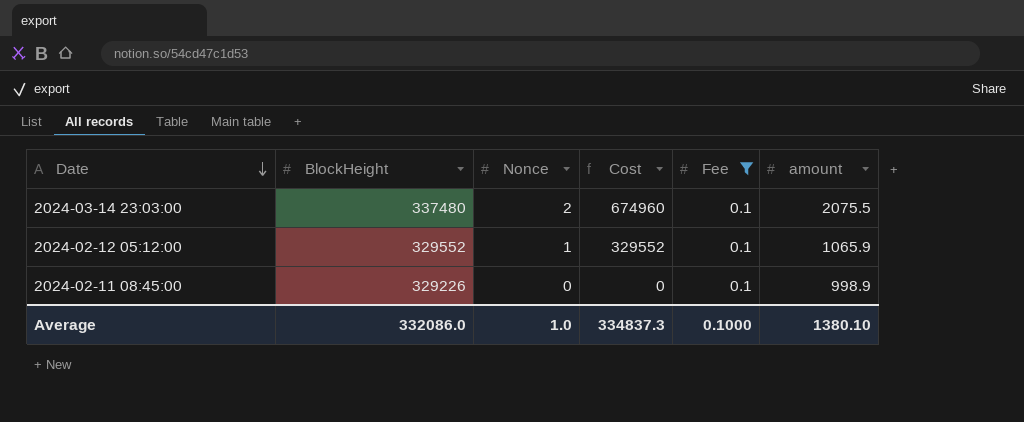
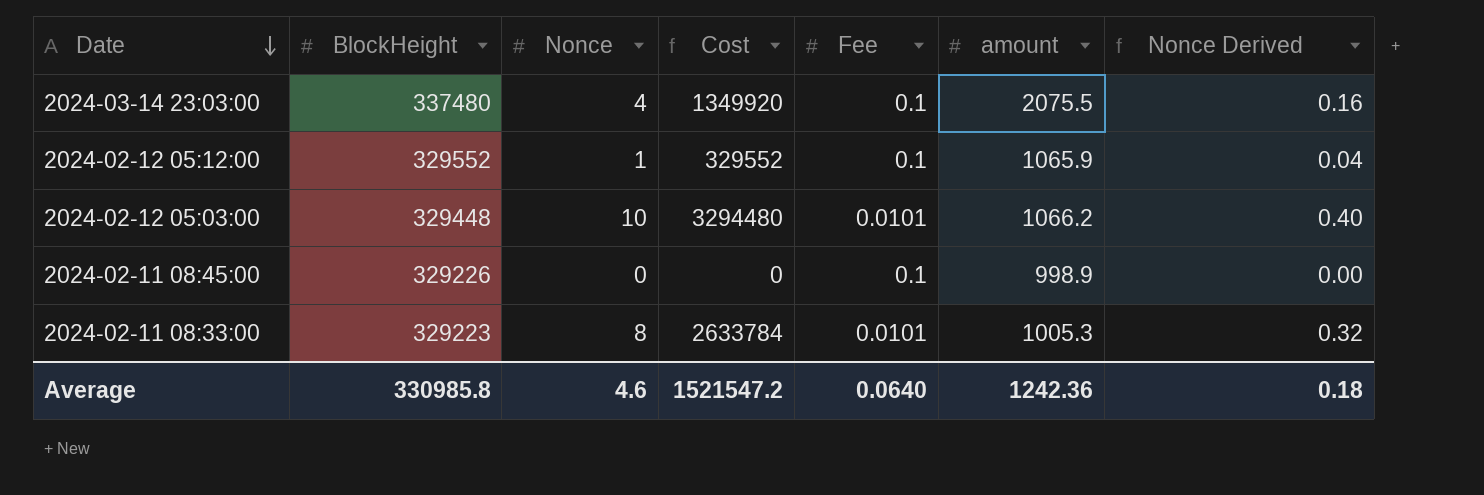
filter: Fee = 0.1 -> none
column Nonce Derived | formula: none -> [Nonce] * 0.04
2024-03-14 23:03:00 | Nonce: 2 -> 4
2024-03-14 23:03:00 | Cost: 674960 -> 1349920
Average | BlockHeight: 332086.0 -> 330985.8
Average | Nonce: 1.0 -> 4.6
Average | Cost: 334837.3 -> 1521547.2
Average | Fee: 0.1000 -> 0.0640
Average | amount: 1380.10 -> 1242.36

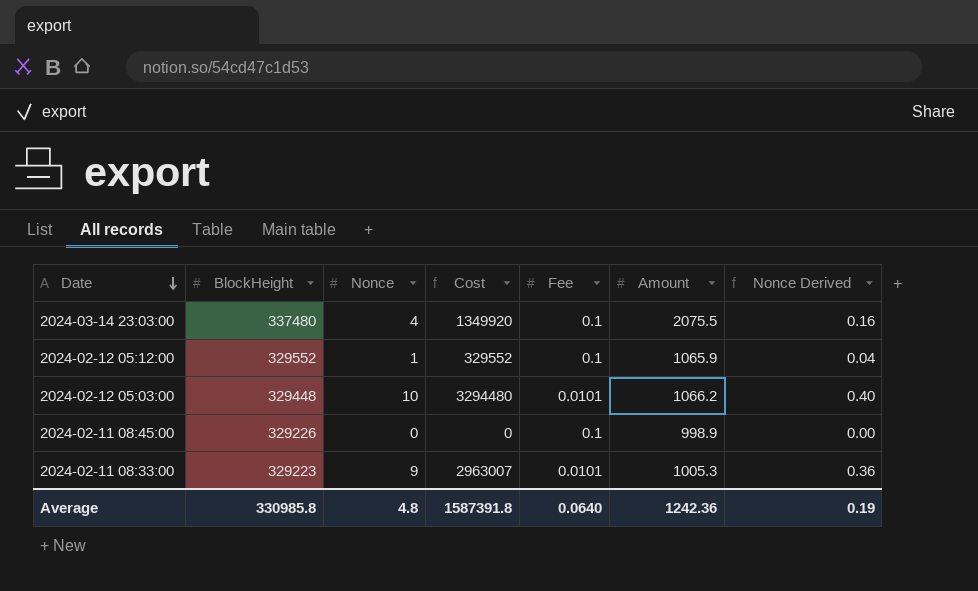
column name: amount -> Amount
2024-02-11 08:33:00 | Nonce: 8 -> 9
2024-02-11 08:33:00 | Cost: 2633784 -> 2963007
2024-02-11 08:33:00 | Nonce Derived: 0.32 -> 0.36
Average | Nonce: 4.6 -> 4.8
Average | Cost: 1521547.2 -> 1587391.8
Average | Nonce Derived: 0.18 -> 0.19

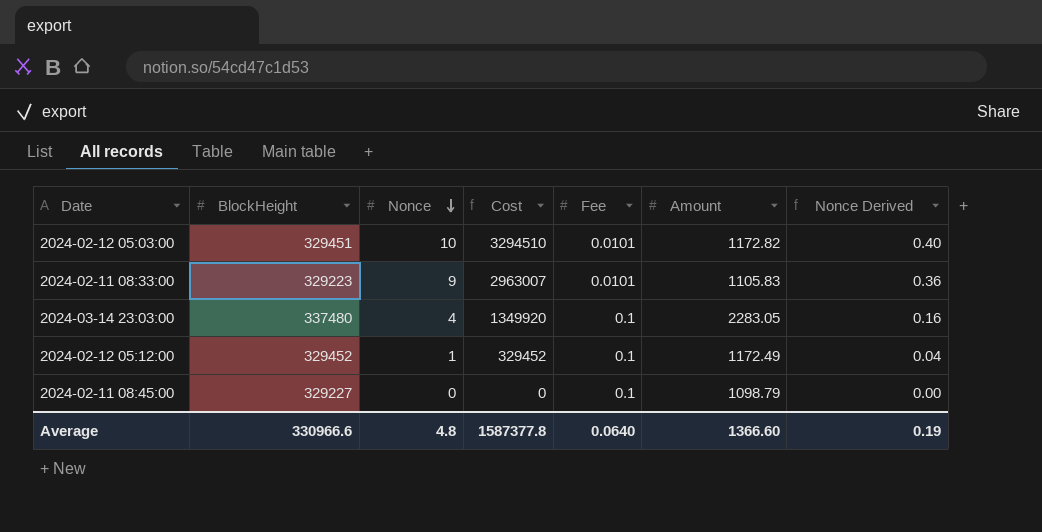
row order: Date descending -> Nonce descending
2024-02-12 05:03:00 | BlockHeight: 329448 -> 329451
2024-02-12 05:03:00 | Cost: 3294480 -> 3294510
2024-02-12 05:03:00 | Amount: 1066.2 -> 1172.82
2024-02-11 08:33:00 | Amount: 1005.3 -> 1105.83
2024-03-14 23:03:00 | Amount: 2075.5 -> 2283.05
2024-02-12 05:12:00 | BlockHeight: 329552 -> 329452
2024-02-12 05:12:00 | Cost: 329552 -> 329452
2024-02-12 05:12:00 | Amount: 1065.9 -> 1172.49
2024-02-11 08:45:00 | BlockHeight: 329226 -> 329227
2024-02-11 08:45:00 | Amount: 998.9 -> 1098.79
Average | BlockHeight: 330985.8 -> 330966.6
Average | Cost: 1587391.8 -> 1587377.8
Average | Amount: 1242.36 -> 1366.60

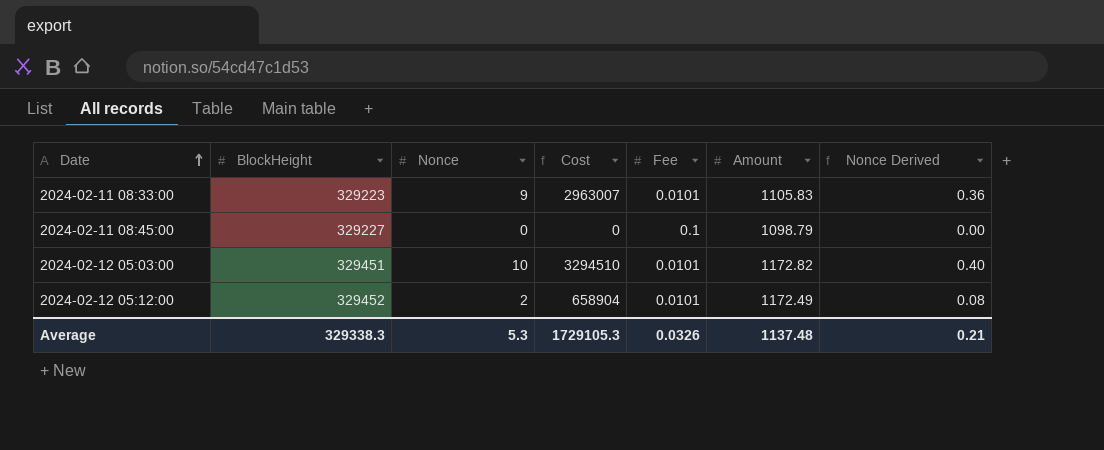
row order: Nonce descending -> Date ascending
row 2024-03-14 23:03:00: 337480 | 4 | 1349920 | 0.1 | 2283.05 | 0.16 -> none
2024-02-12 05:12:00 | Nonce: 1 -> 2
2024-02-12 05:12:00 | Cost: 329452 -> 658904
2024-02-12 05:12:00 | Fee: 0.1 -> 0.0101
2024-02-12 05:12:00 | Nonce Derived: 0.04 -> 0.08
Average | BlockHeight: 330966.6 -> 329338.3
Average | Nonce: 4.8 -> 5.3
Average | Cost: 1587377.8 -> 1729105.3
Average | Fee: 0.0640 -> 0.0326
Average | Amount: 1366.60 -> 1137.48
Average | Nonce Derived: 0.19 -> 0.21

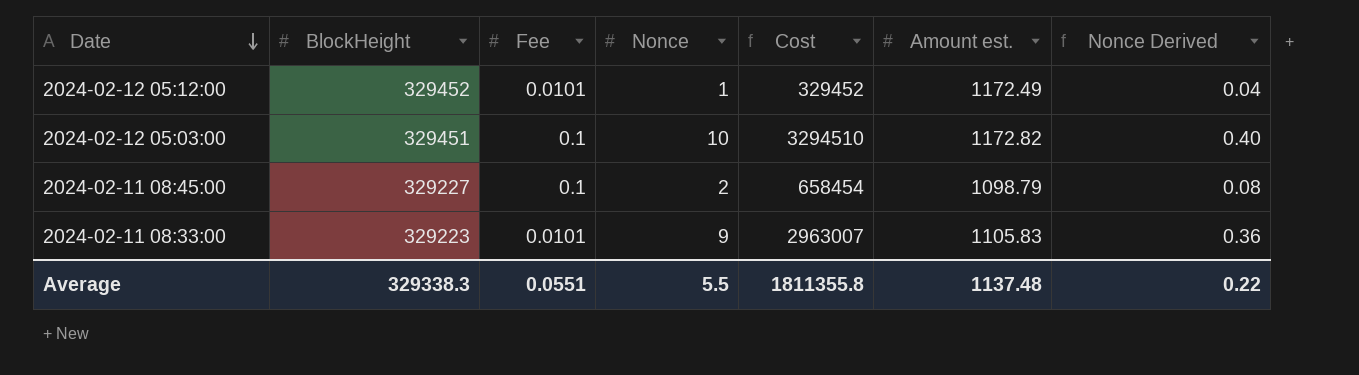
row order: Date ascending -> Date descending
column Fee | position: 5 -> 3
column name: Amount -> Amount est.
2024-02-12 05:12:00 | Nonce: 2 -> 1
2024-02-12 05:12:00 | Cost: 658904 -> 329452
2024-02-12 05:12:00 | Nonce Derived: 0.08 -> 0.04
2024-02-12 05:03:00 | Fee: 0.0101 -> 0.1
2024-02-11 08:45:00 | Nonce: 0 -> 2
2024-02-11 08:45:00 | Cost: 0 -> 658454
2024-02-11 08:45:00 | Nonce Derived: 0.00 -> 0.08
Average | Fee: 0.0326 -> 0.0551
Average | Nonce: 5.3 -> 5.5
Average | Cost: 1729105.3 -> 1811355.8
Average | Nonce Derived: 0.21 -> 0.22

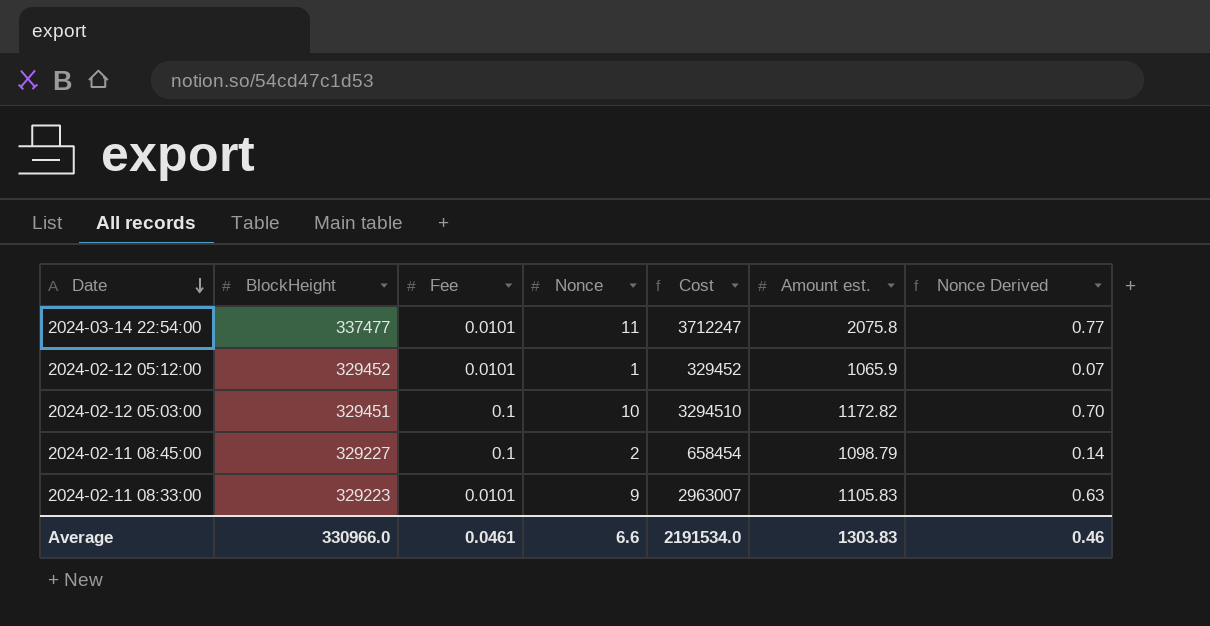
column Nonce Derived | formula: [Nonce] * 0.04 -> [Nonce] * 0.07
row 2024-03-14 22:54:00: none -> 337477 | 0.0101 | 11 | 3712247 | 2075.8 | 0.77
2024-02-12 05:12:00 | Amount est.: 1172.49 -> 1065.9
Average | BlockHeight: 329338.3 -> 330966.0
Average | Fee: 0.0551 -> 0.0461
Average | Nonce: 5.5 -> 6.6
Average | Cost: 1811355.8 -> 2191534.0
Average | Amount est.: 1137.48 -> 1303.83
Average | Nonce Derived: 0.22 -> 0.46

